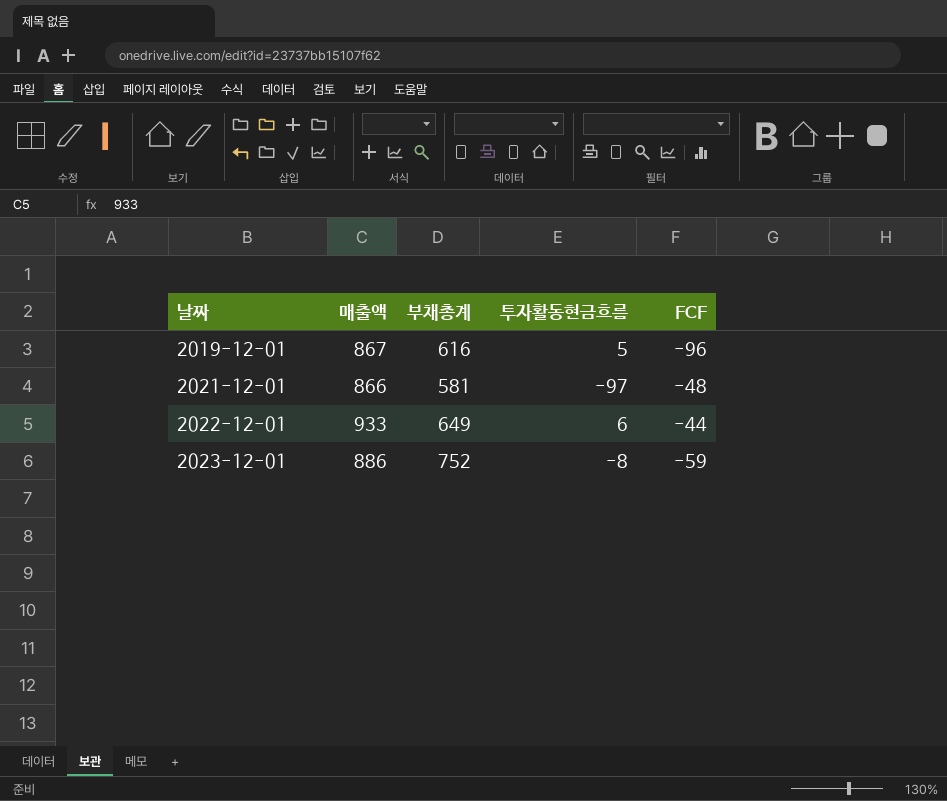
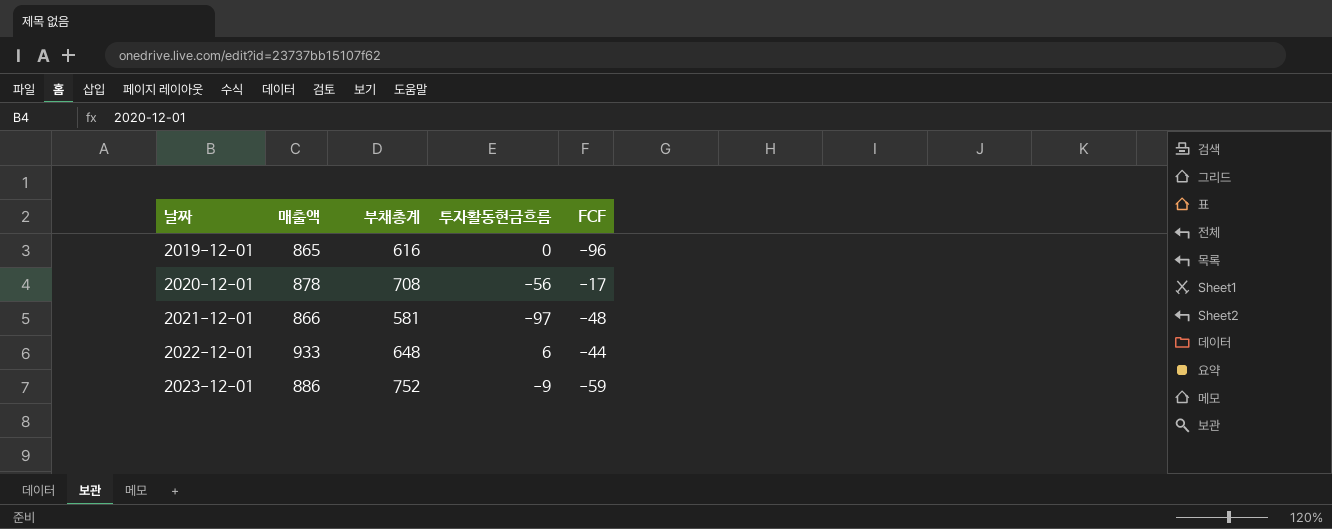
2019-12-01 | 매출액: 867 -> 865
2019-12-01 | 투자활동현금흐름: 5 -> 0
row 2020-12-01: none -> 878 | 708 | -56 | -17
2022-12-01 | 부채총계: 649 -> 648
2023-12-01 | 투자활동현금흐름: -8 -> -9

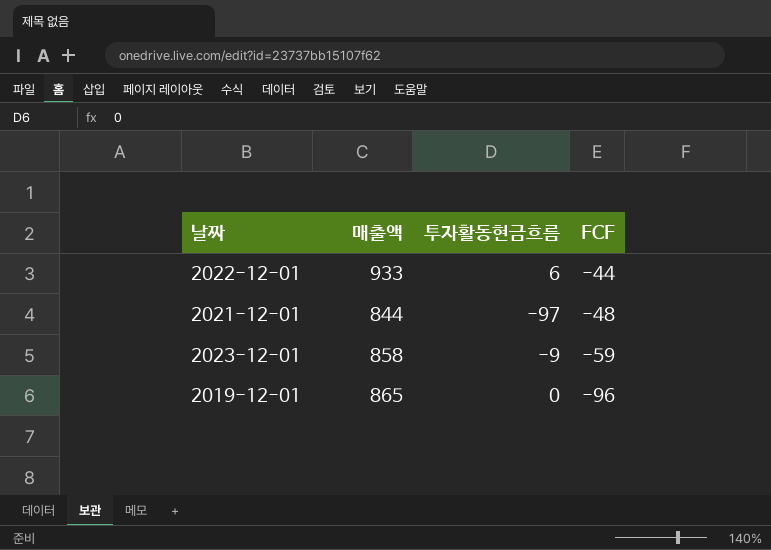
row order: 날짜 ascending -> FCF descending
column 부채총계 | position: 3 -> none
row 2020-12-01: 878 | 708 | -56 | -17 -> none
2021-12-01 | 매출액: 866 -> 844
2023-12-01 | 매출액: 886 -> 858

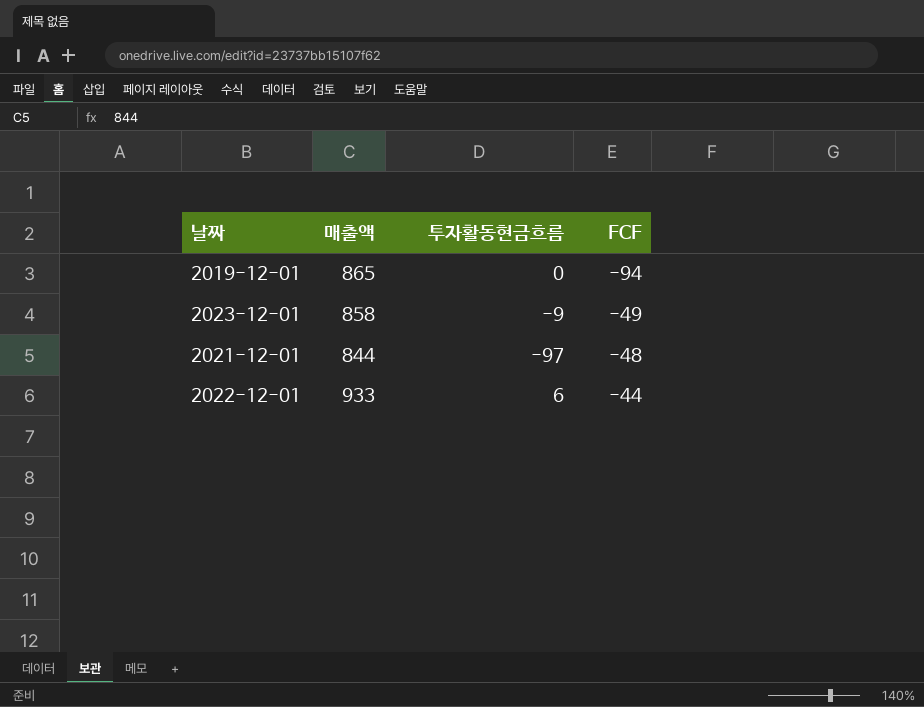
row order: FCF descending -> FCF ascending
2019-12-01 | FCF: -96 -> -94
2023-12-01 | FCF: -59 -> -49

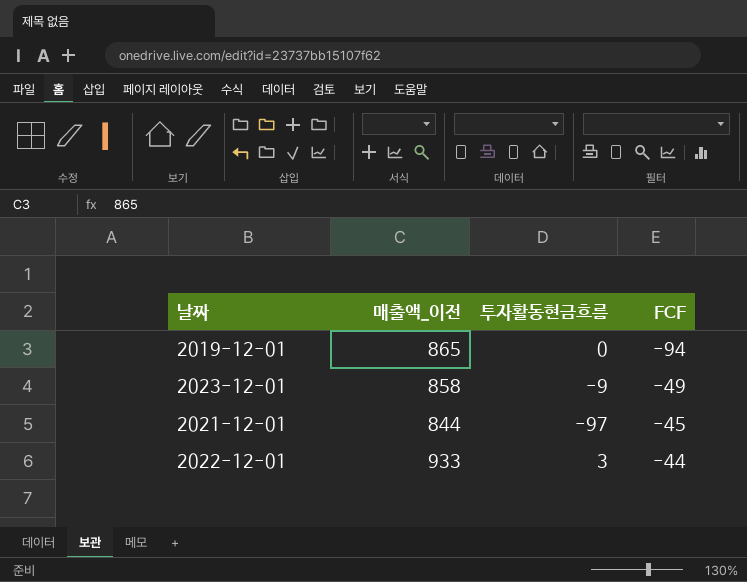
column name: 매출액 -> 매출액_이전
2021-12-01 | FCF: -48 -> -45
2022-12-01 | 투자활동현금흐름: 6 -> 3

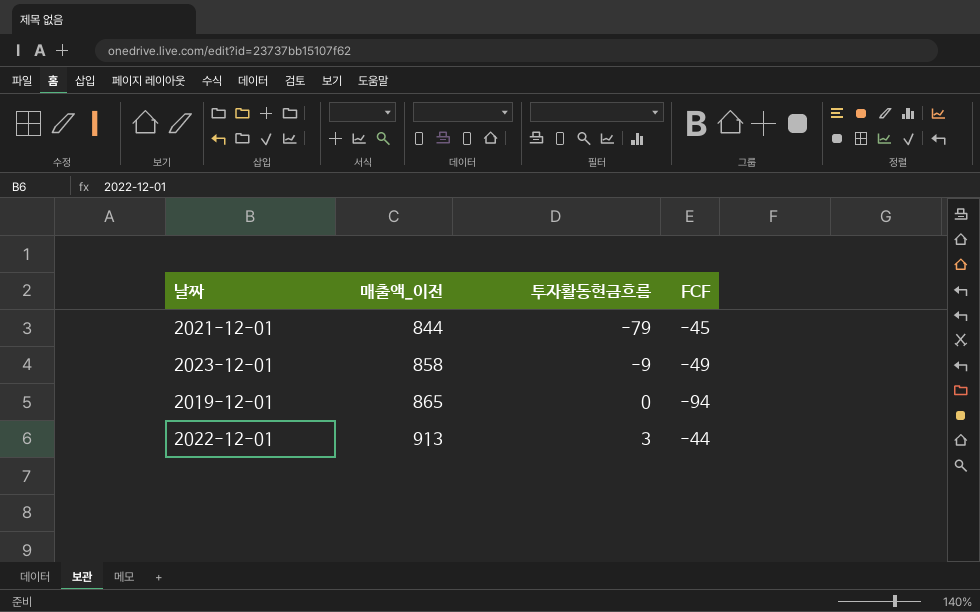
row order: FCF ascending -> 매출액_이전 ascending
2021-12-01 | 투자활동현금흐름: -97 -> -79
2022-12-01 | 매출액_이전: 933 -> 913

